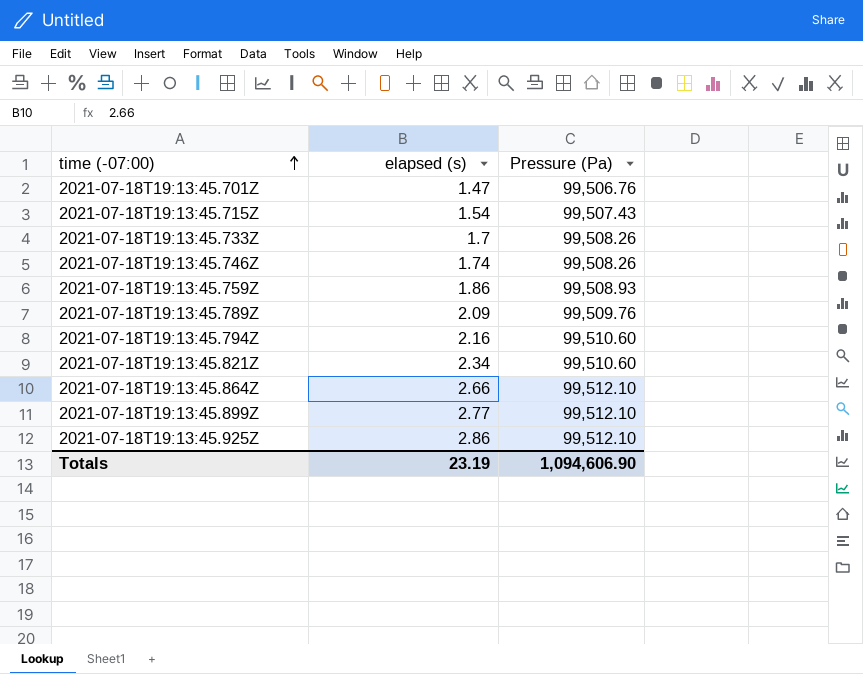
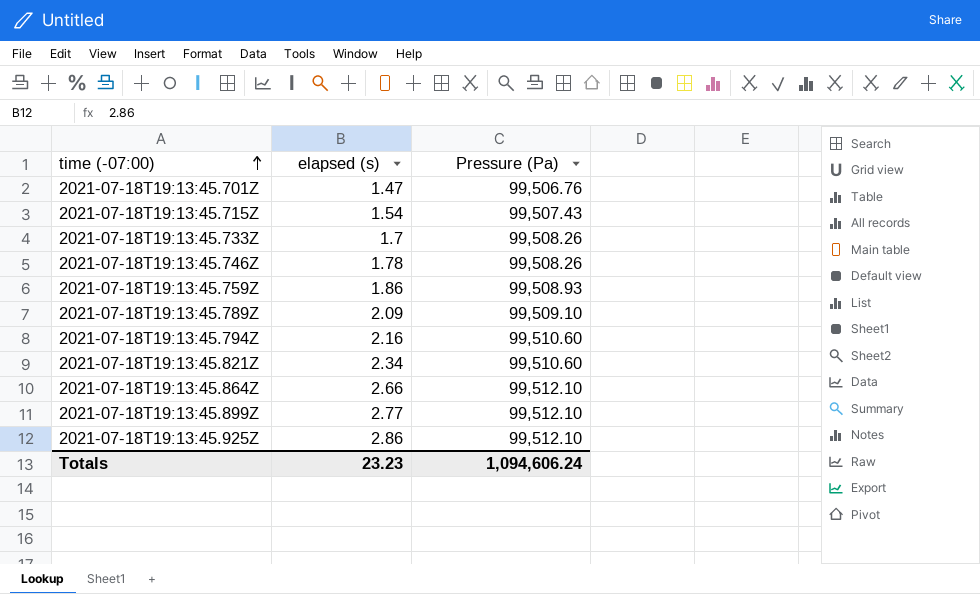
2021-07-18T19:13:45.746Z | elapsed (s): 1.74 -> 1.78
2021-07-18T19:13:45.789Z | Pressure (Pa): 99,509.76 -> 99,509.10
Totals | elapsed (s): 23.19 -> 23.23
Totals | Pressure (Pa): 1,094,606.90 -> 1,094,606.24

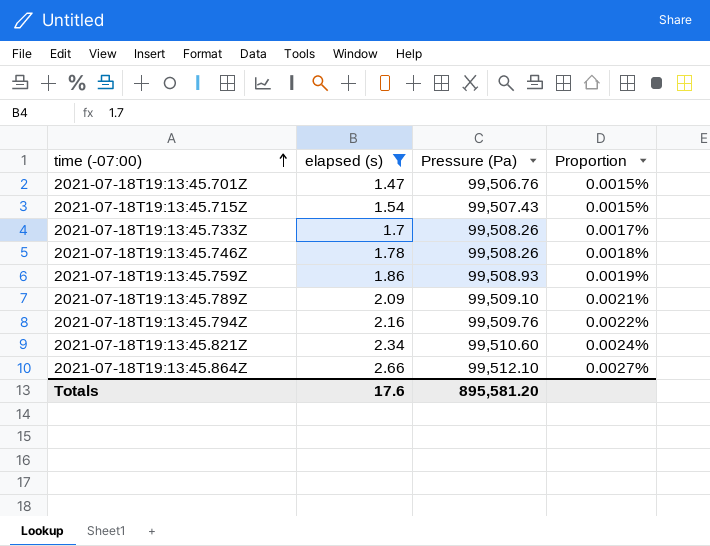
filter: none -> elapsed (s) <= 2.66
column Proportion | formula: none -> [elapsed (s)] / [Pressure (Pa)]
2021-07-18T19:13:45.794Z | Pressure (Pa): 99,510.60 -> 99,509.76
Totals | elapsed (s): 23.23 -> 17.6
Totals | Pressure (Pa): 1,094,606.24 -> 895,581.20

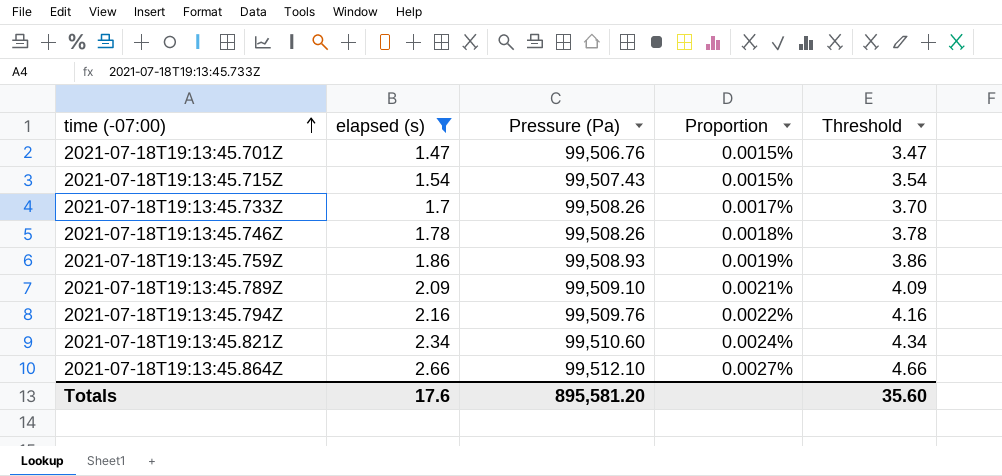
column Threshold | formula: none -> [elapsed (s)] + 2

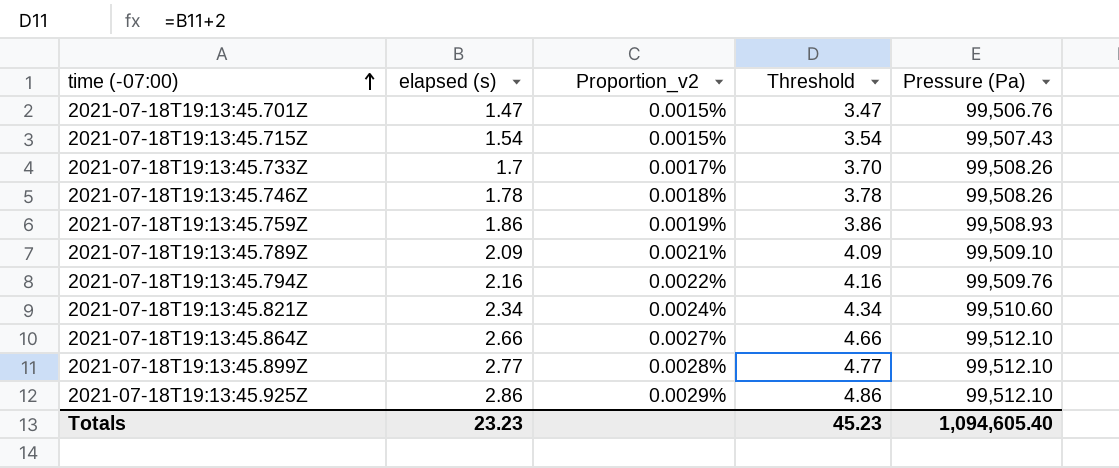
filter: elapsed (s) <= 2.66 -> none
column name: Proportion -> Proportion_v2
column Pressure (Pa) | position: 3 -> 5
Totals | elapsed (s): 17.6 -> 23.23
Totals | Threshold: 35.60 -> 45.23
Totals | Pressure (Pa): 895,581.20 -> 1,094,605.40

